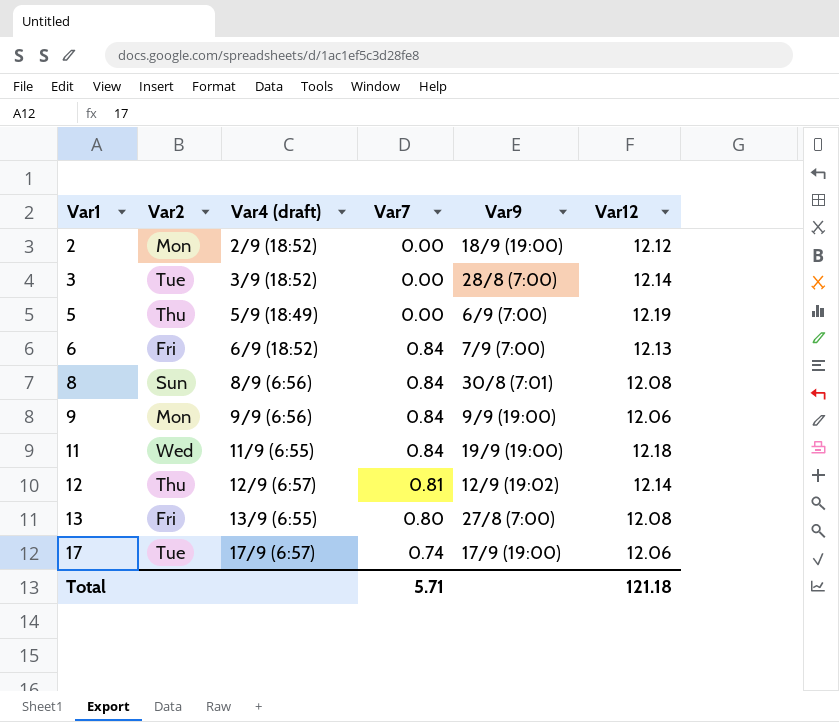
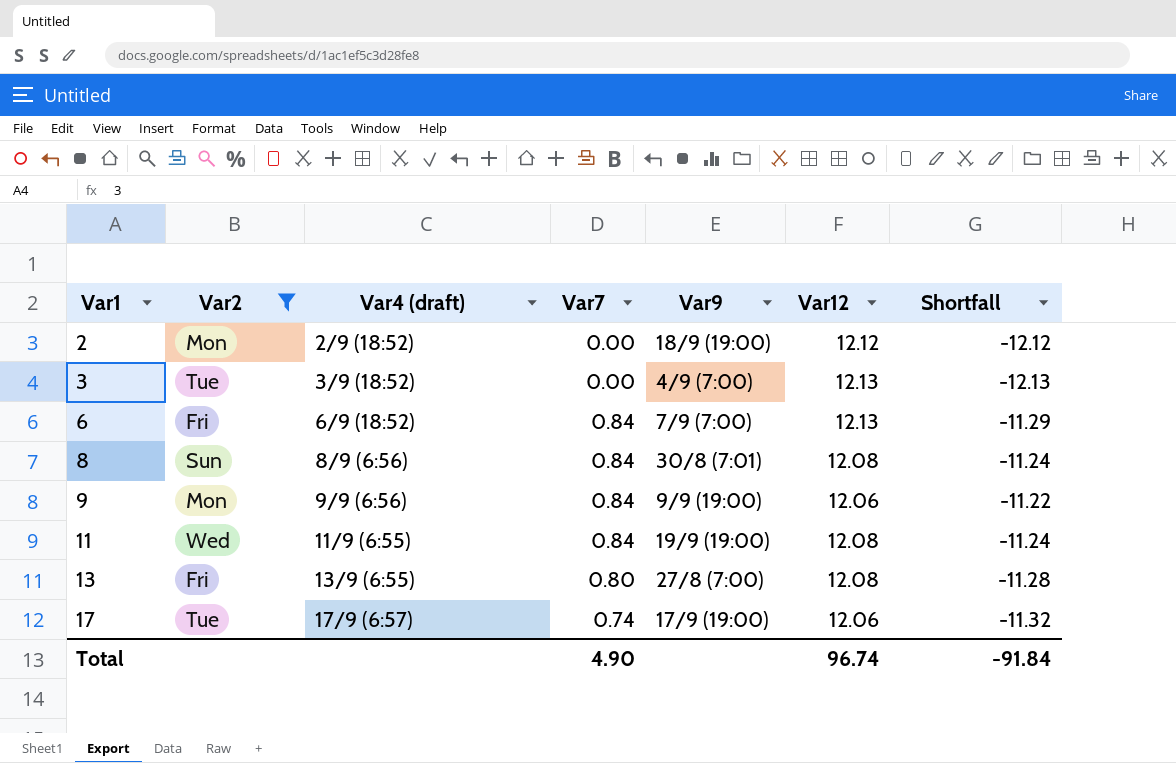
filter: none -> Var2 != Thu
column Shortfall | formula: none -> [Var7] - [Var12]
3 | Var9: 28/8 (7:00) -> 4/9 (7:00)
3 | Var12: 12.14 -> 12.13
11 | Var12: 12.18 -> 12.08
Total | Var7: 5.71 -> 4.90
Total | Var12: 121.18 -> 96.74

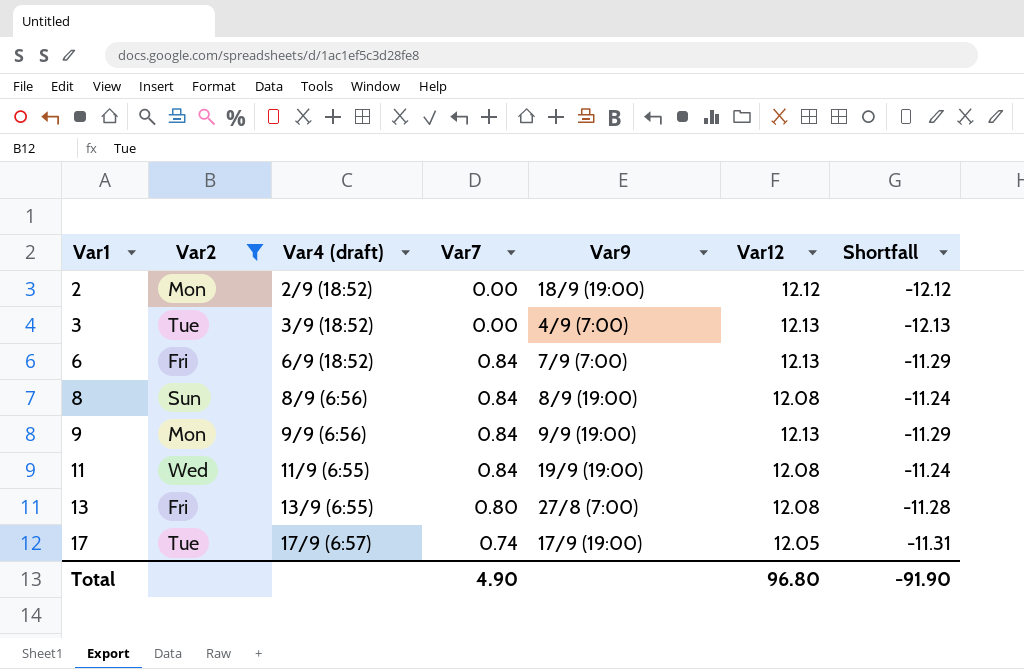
8 | Var9: 30/8 (7:01) -> 8/9 (19:00)
9 | Var12: 12.06 -> 12.13
9 | Shortfall: -11.22 -> -11.29
17 | Var12: 12.06 -> 12.05
17 | Shortfall: -11.32 -> -11.31
Total | Var12: 96.74 -> 96.80
Total | Shortfall: -91.84 -> -91.90

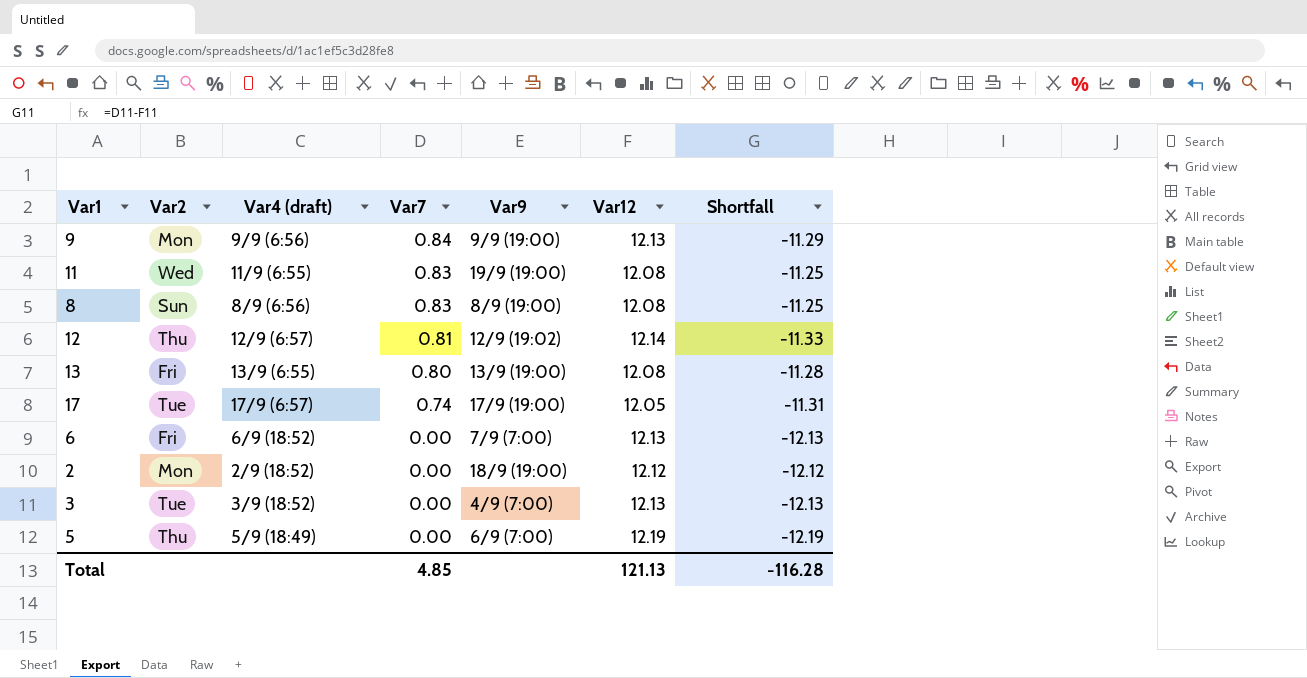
filter: Var2 != Thu -> none
row order: Var1 ascending -> Var7 descending
11 | Var7: 0.84 -> 0.83
11 | Shortfall: -11.24 -> -11.25
8 | Var7: 0.84 -> 0.83
8 | Shortfall: -11.24 -> -11.25
13 | Var9: 27/8 (7:00) -> 13/9 (19:00)
6 | Var7: 0.84 -> 0.00
6 | Shortfall: -11.29 -> -12.13
Total | Var7: 4.90 -> 4.85
Total | Var12: 96.80 -> 121.13
Total | Shortfall: -91.90 -> -116.28

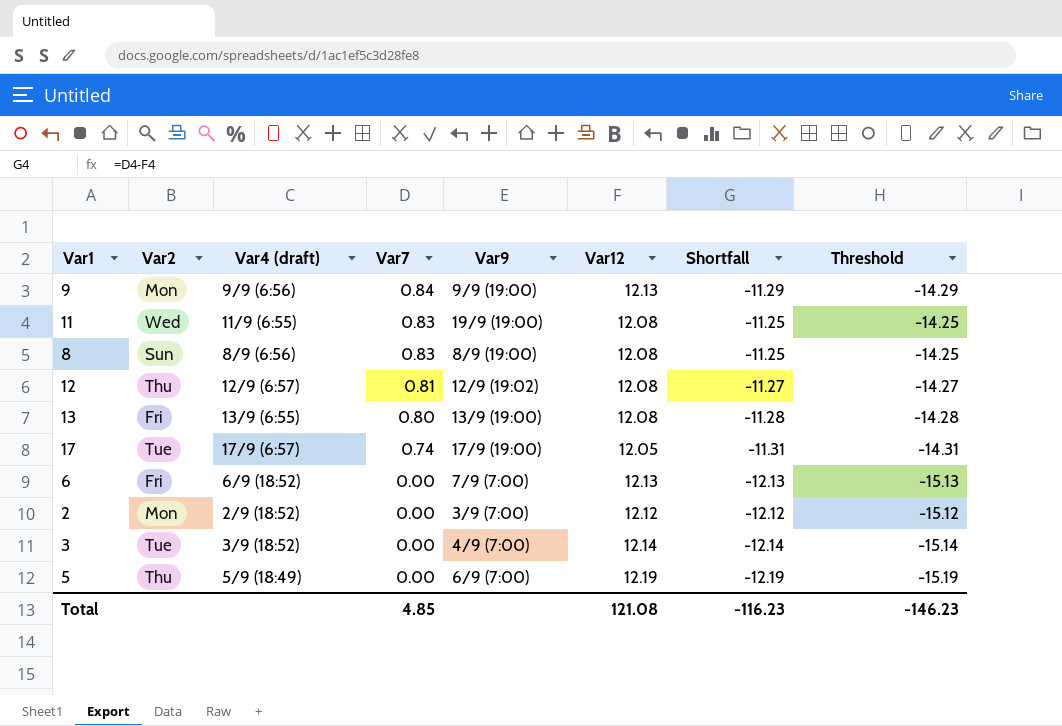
column Threshold | formula: none -> [Shortfall] - 3
12 | Var12: 12.14 -> 12.08
12 | Shortfall: -11.33 -> -11.27
2 | Var9: 18/9 (19:00) -> 3/9 (7:00)
3 | Var12: 12.13 -> 12.14
3 | Shortfall: -12.13 -> -12.14
Total | Var12: 121.13 -> 121.08
Total | Shortfall: -116.28 -> -116.23

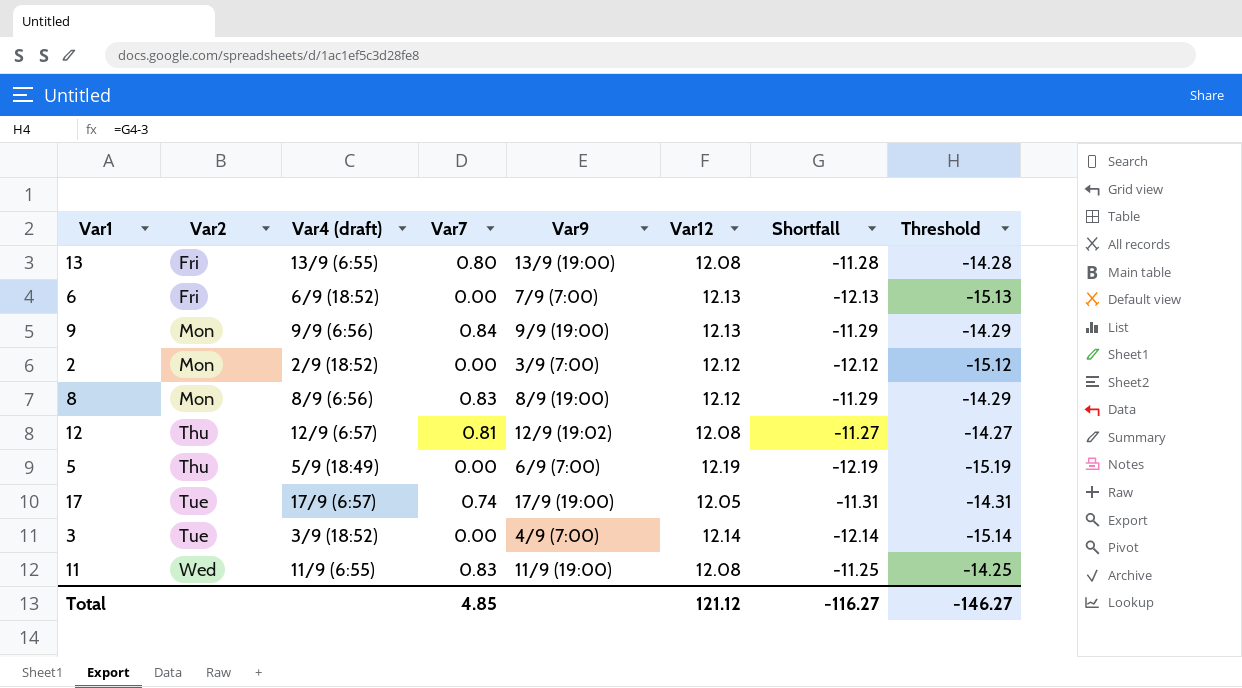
row order: Var7 descending -> Var2 ascending
8 | Var2: Sun -> Mon
8 | Var12: 12.08 -> 12.12
8 | Shortfall: -11.25 -> -11.29
8 | Threshold: -14.25 -> -14.29
11 | Var9: 19/9 (19:00) -> 11/9 (19:00)
Total | Var12: 121.08 -> 121.12
Total | Shortfall: -116.23 -> -116.27
Total | Threshold: -146.23 -> -146.27

